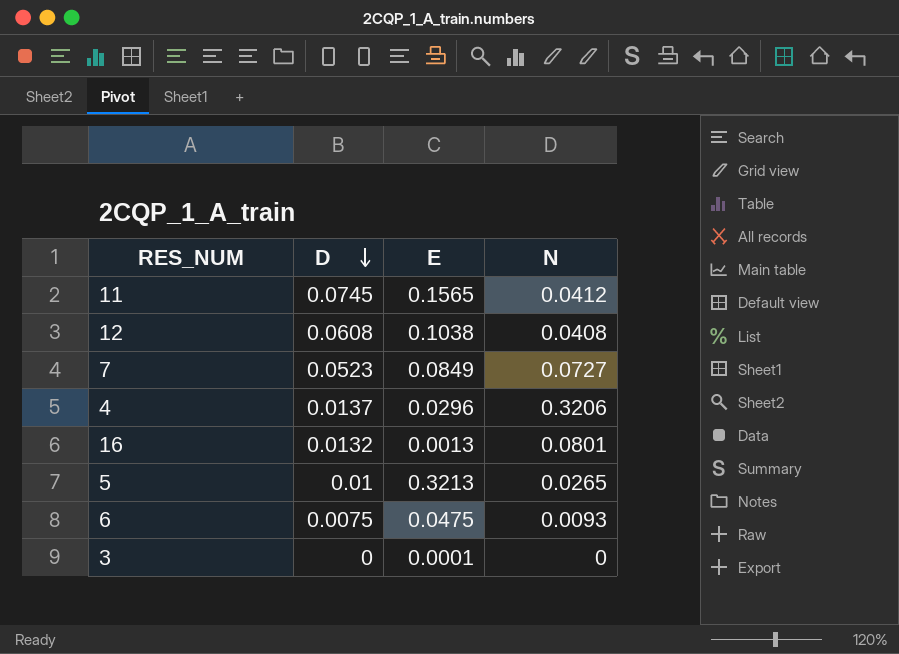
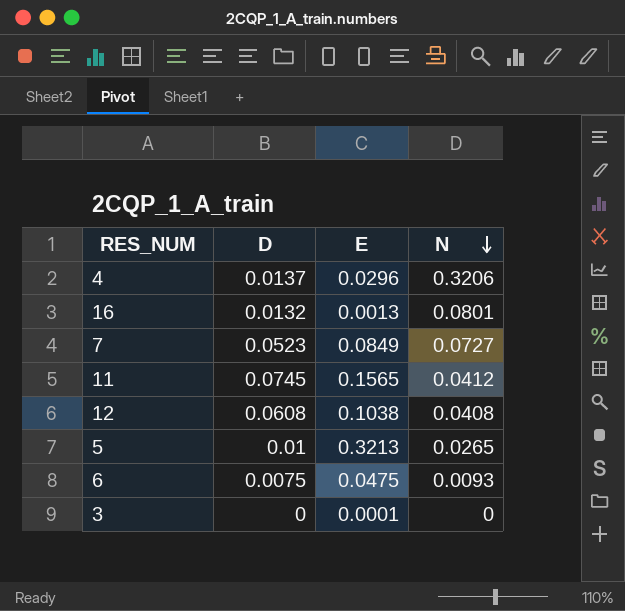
row order: D descending -> N descending

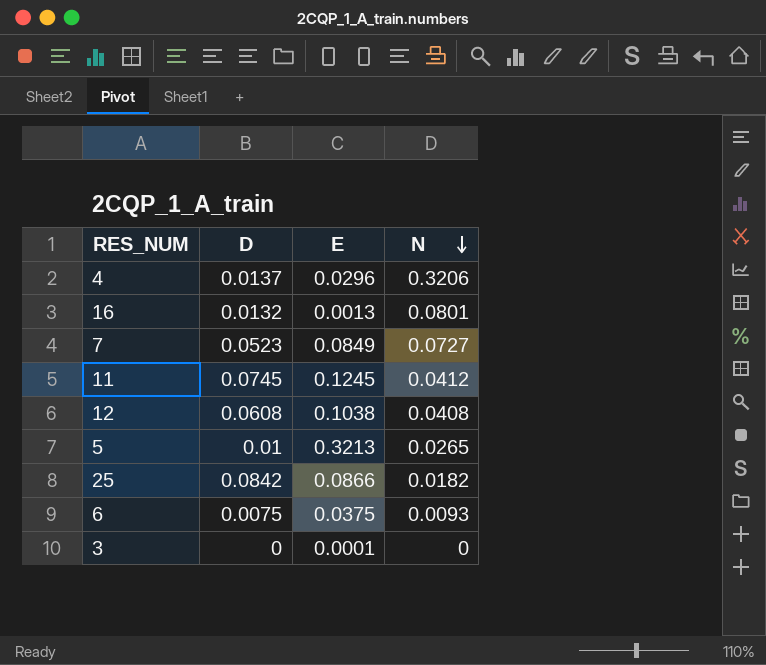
11 | E: 0.1565 -> 0.1245
row 25: none -> 0.0842 | 0.0866 | 0.0182
6 | E: 0.0475 -> 0.0375

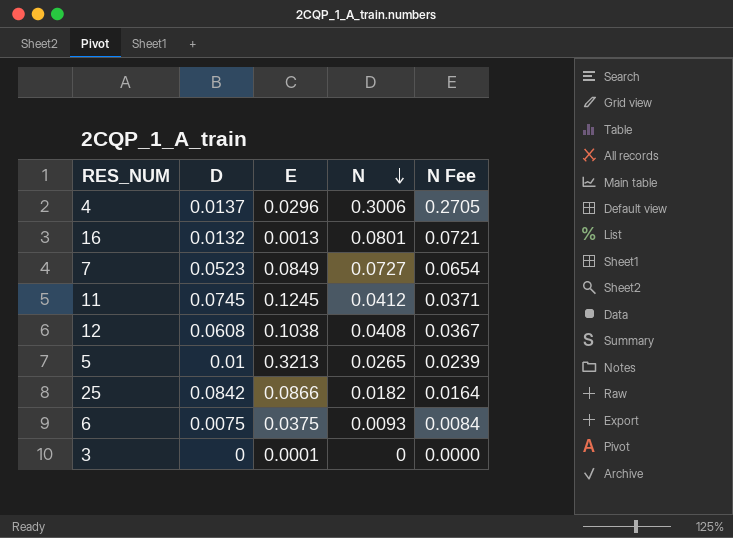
column N Fee | formula: none -> [N] * 0.9
4 | N: 0.3206 -> 0.3006

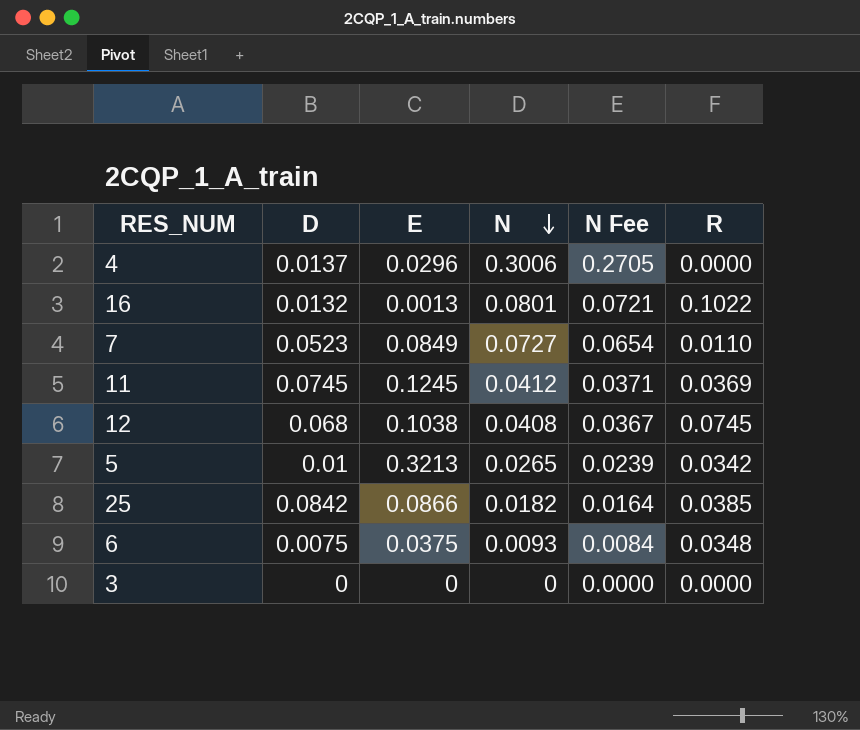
column R | position: none -> 6
12 | D: 0.0608 -> 0.068
3 | E: 0.0001 -> 0

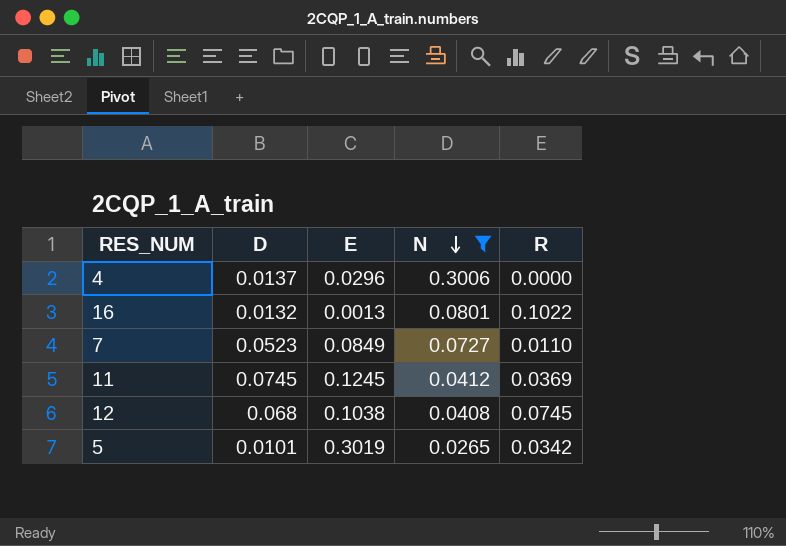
filter: none -> N >= 0.0265
column N Fee | formula: [N] * 0.9 -> none
5 | D: 0.01 -> 0.0101
5 | E: 0.3213 -> 0.3019

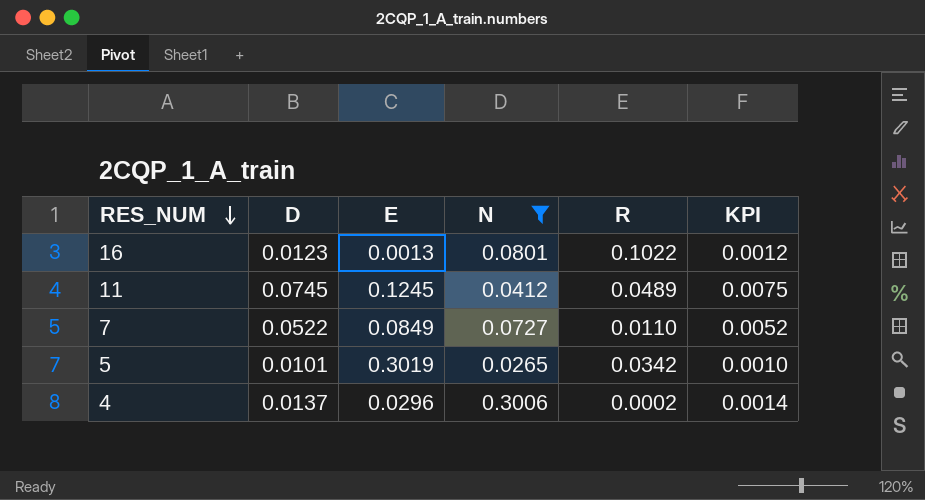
row order: N descending -> RES_NUM descending
column KPI | formula: none -> [D] * 0.1
row 12: 0.068 | 0.1038 | 0.0408 | 0.0745 -> none
16 | D: 0.0132 -> 0.0123
11 | R: 0.0369 -> 0.0489
7 | D: 0.0523 -> 0.0522
4 | R: 0.0000 -> 0.0002

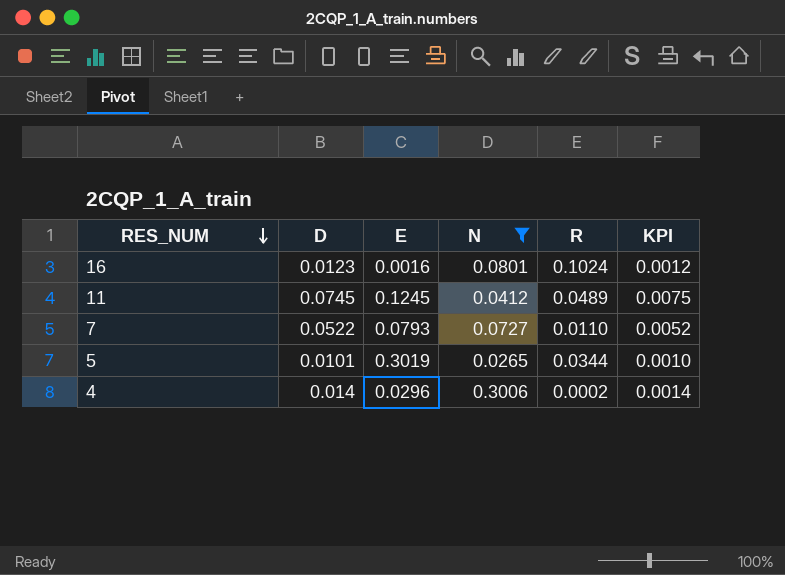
16 | E: 0.0013 -> 0.0016
16 | R: 0.1022 -> 0.1024
7 | E: 0.0849 -> 0.0793
5 | R: 0.0342 -> 0.0344
4 | D: 0.0137 -> 0.014

